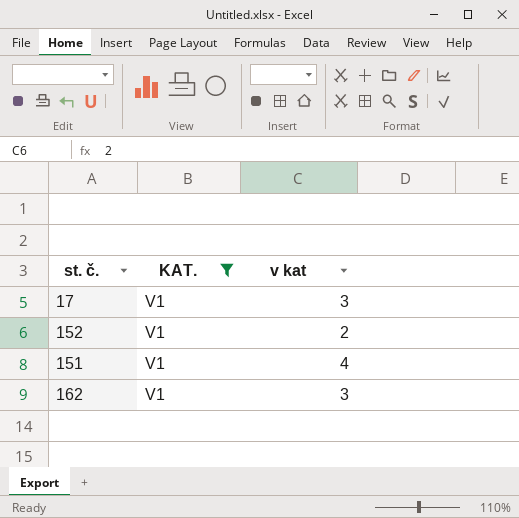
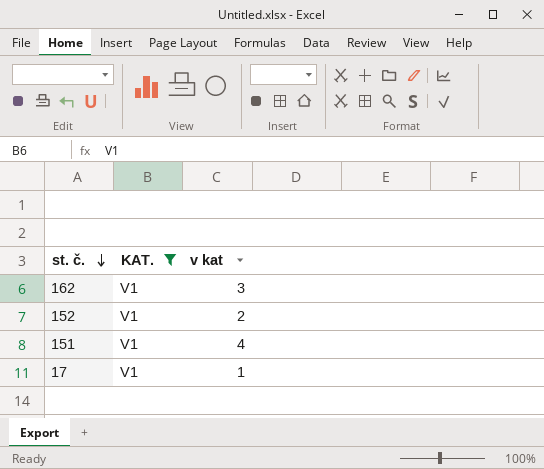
row order: none -> st. č. descending
17 | v kat: 3 -> 1

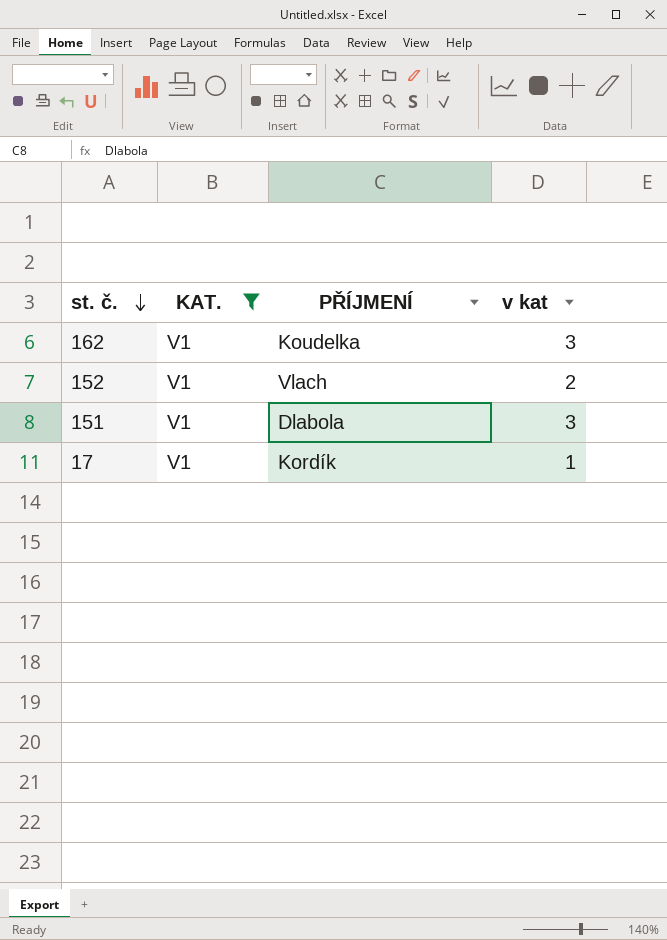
column PŘÍJMENÍ | position: none -> 3
151 | v kat: 4 -> 3

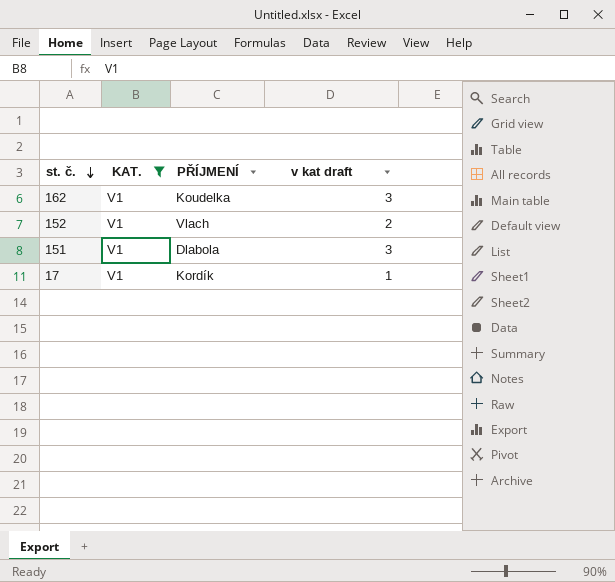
column name: v kat -> v kat draft

